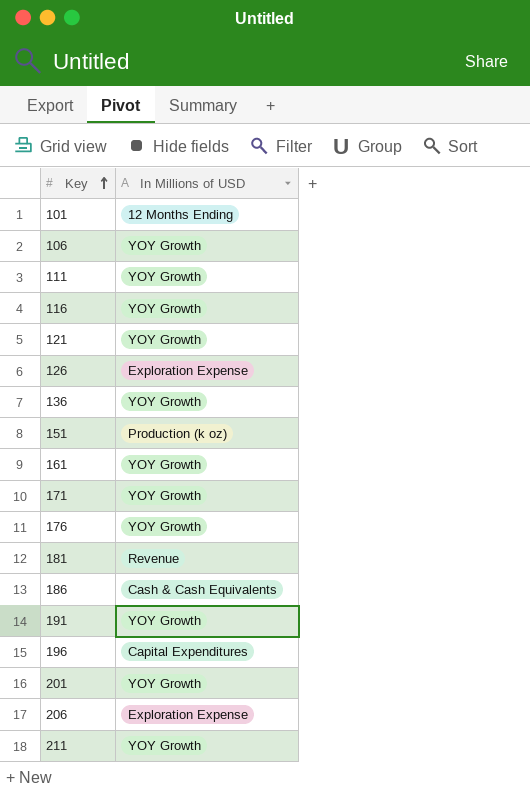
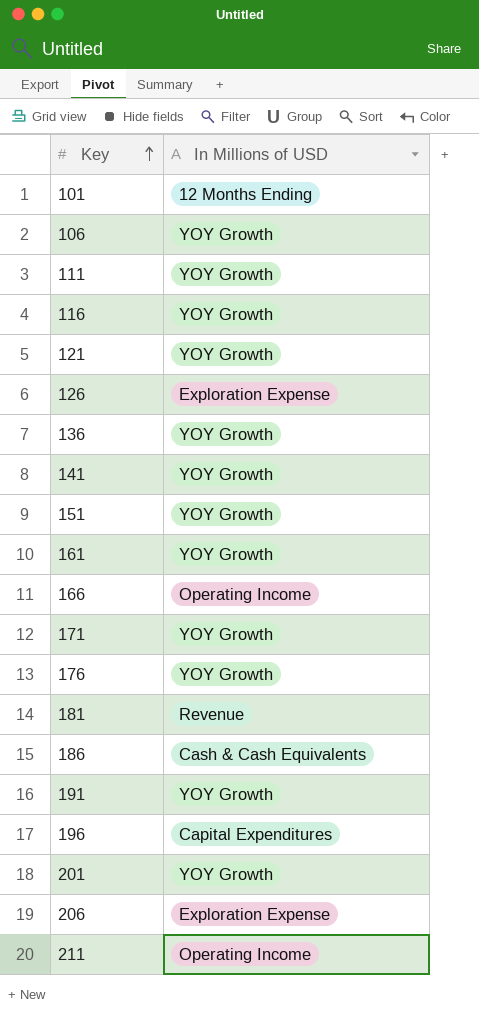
row 141: none -> YOY Growth
151 | In Millions of USD: Production (k oz) -> YOY Growth
row 166: none -> Operating Income
211 | In Millions of USD: YOY Growth -> Operating Income

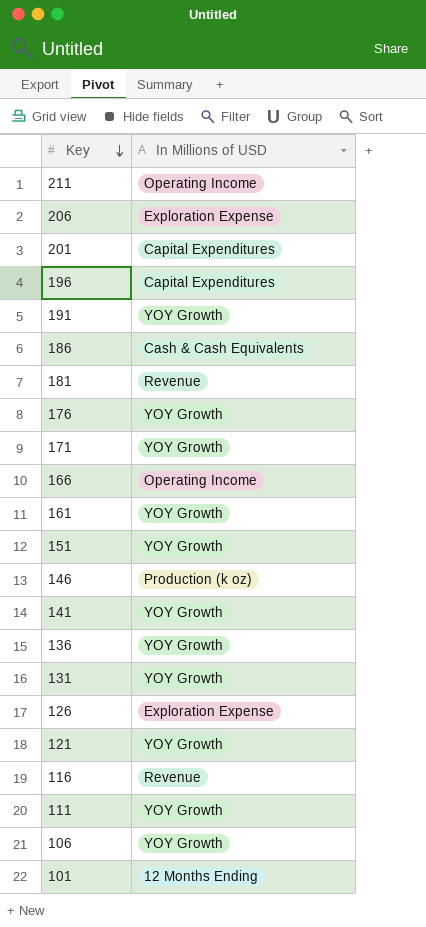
row order: Key ascending -> Key descending
201 | In Millions of USD: YOY Growth -> Capital Expenditures
row 146: none -> Production (k oz)
row 131: none -> YOY Growth
116 | In Millions of USD: YOY Growth -> Revenue

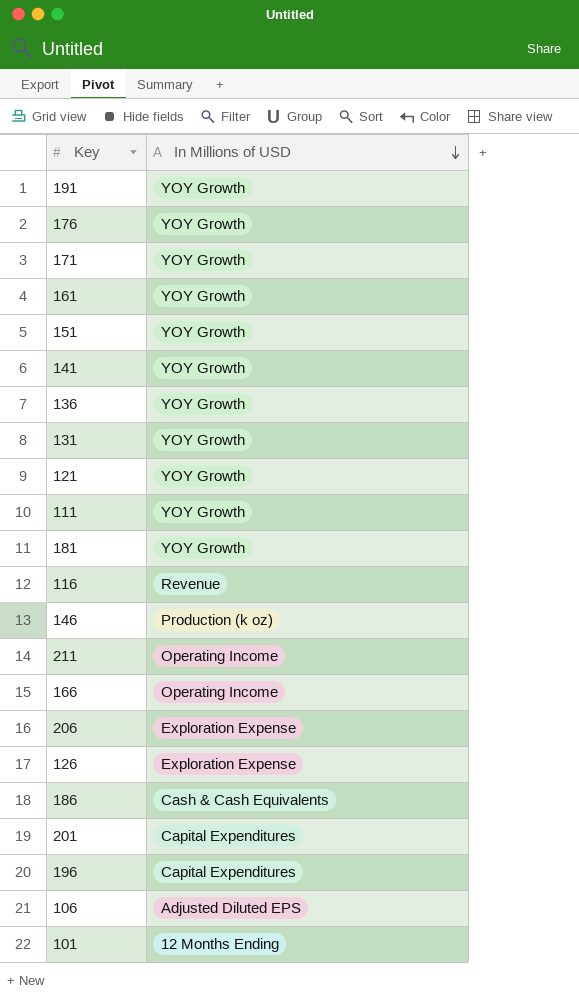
row order: Key descending -> In Millions of USD descending
181 | In Millions of USD: Revenue -> YOY Growth
106 | In Millions of USD: YOY Growth -> Adjusted Diluted EPS

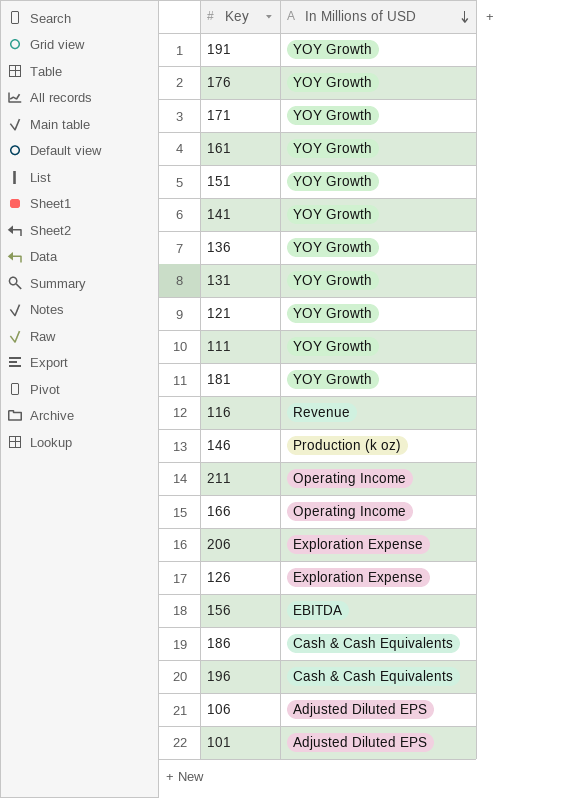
row 201: Capital Expenditures -> none
row 156: none -> EBITDA
196 | In Millions of USD: Capital Expenditures -> Cash & Cash Equivalents
101 | In Millions of USD: 12 Months Ending -> Adjusted Diluted EPS

